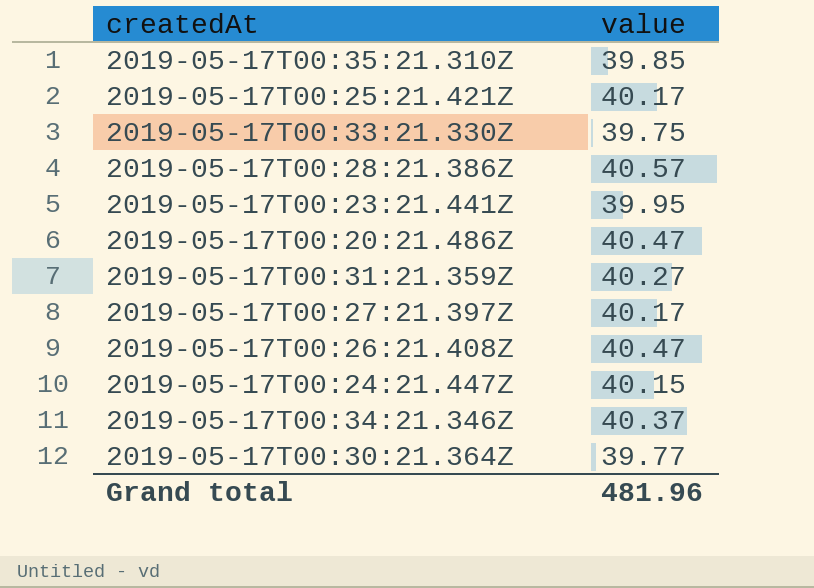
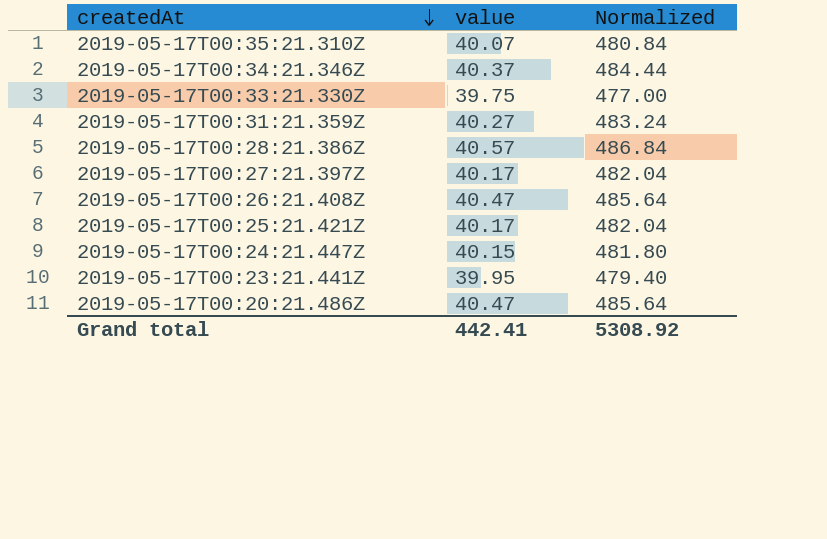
row order: none -> createdAt descending
column Normalized | formula: none -> [value] * 12
row 2019-05-17T00:30:21.364Z: 39.77 -> none
2019-05-17T00:35:21.310Z | value: 39.85 -> 40.07
Grand total | value: 481.96 -> 442.41

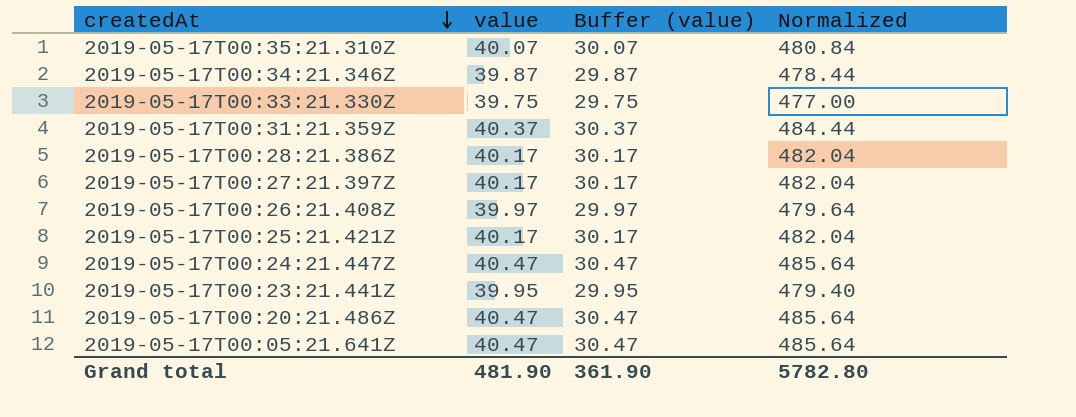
column Buffer (value) | formula: none -> [value] - 10
2019-05-17T00:34:21.346Z | value: 40.37 -> 39.87
2019-05-17T00:34:21.346Z | Normalized: 484.44 -> 478.44
2019-05-17T00:31:21.359Z | value: 40.27 -> 40.37
2019-05-17T00:31:21.359Z | Normalized: 483.24 -> 484.44
2019-05-17T00:28:21.386Z | value: 40.57 -> 40.17
2019-05-17T00:28:21.386Z | Normalized: 486.84 -> 482.04
2019-05-17T00:26:21.408Z | value: 40.47 -> 39.97
2019-05-17T00:26:21.408Z | Normalized: 485.64 -> 479.64
2019-05-17T00:24:21.447Z | value: 40.15 -> 40.47
2019-05-17T00:24:21.447Z | Normalized: 481.80 -> 485.64
row 2019-05-17T00:05:21.641Z: none -> 40.47 | 30.47 | 485.64
Grand total | value: 442.41 -> 481.90
Grand total | Normalized: 5308.92 -> 5782.80

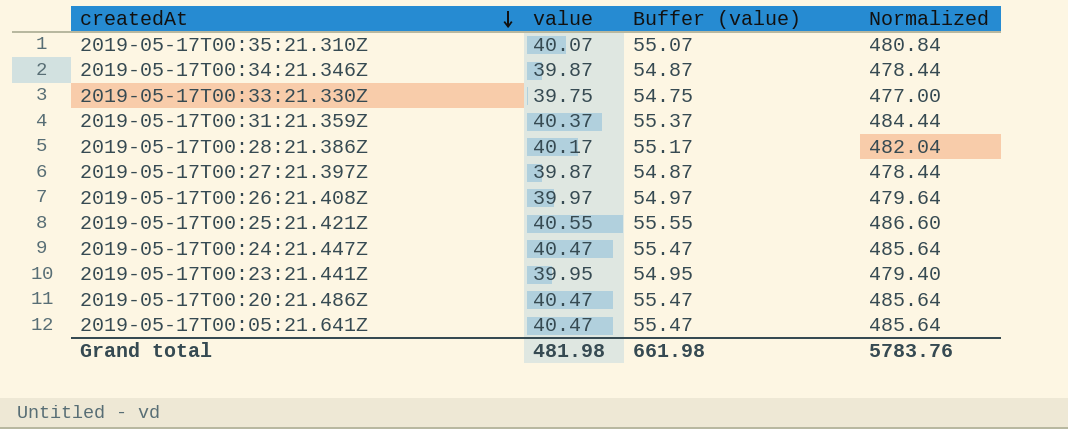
column Buffer (value) | formula: [value] - 10 -> [value] + 15
2019-05-17T00:27:21.397Z | value: 40.17 -> 39.87
2019-05-17T00:27:21.397Z | Normalized: 482.04 -> 478.44
2019-05-17T00:25:21.421Z | value: 40.17 -> 40.55
2019-05-17T00:25:21.421Z | Normalized: 482.04 -> 486.60
Grand total | value: 481.90 -> 481.98
Grand total | Buffer (value): 361.90 -> 661.98
Grand total | Normalized: 5782.80 -> 5783.76

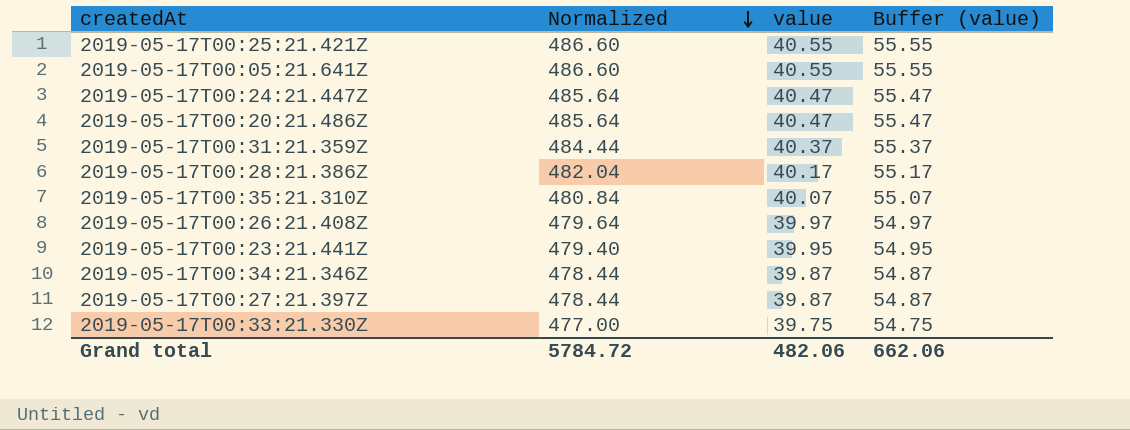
row order: createdAt descending -> Normalized descending
column Normalized | position: 4 -> 2
2019-05-17T00:05:21.641Z | Normalized: 485.64 -> 486.60
2019-05-17T00:05:21.641Z | value: 40.47 -> 40.55
2019-05-17T00:05:21.641Z | Buffer (value): 55.47 -> 55.55
Grand total | Normalized: 5783.76 -> 5784.72
Grand total | value: 481.98 -> 482.06
Grand total | Buffer (value): 661.98 -> 662.06

